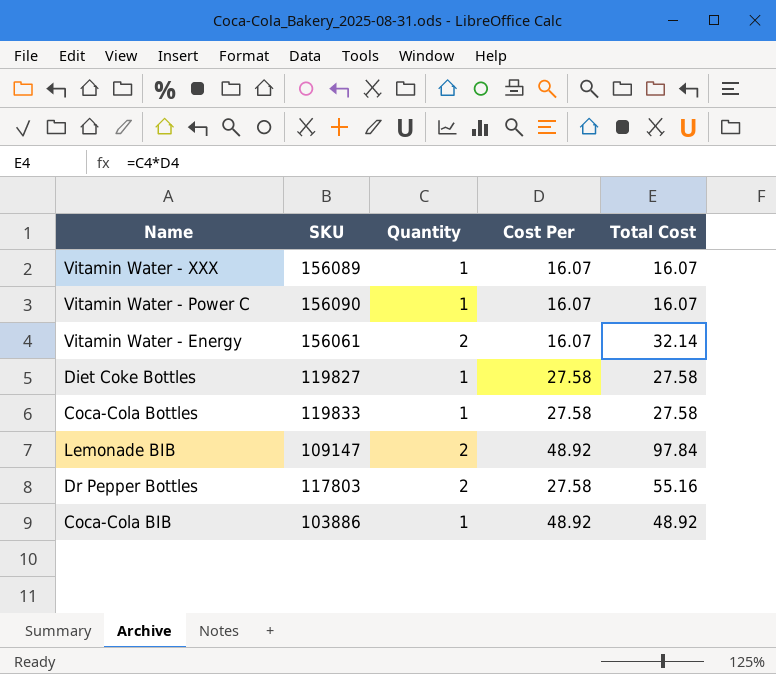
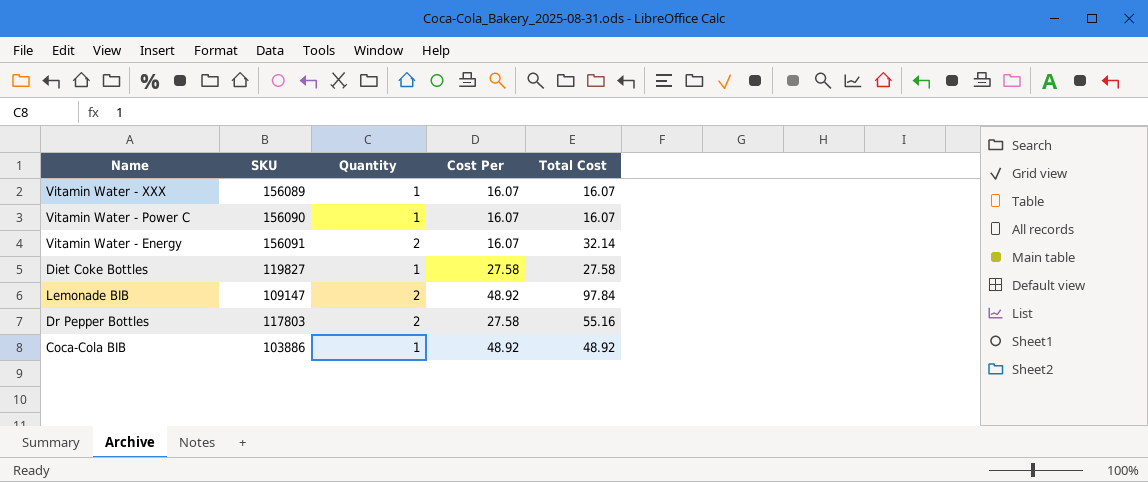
row Coca-Cola Bottles: 119833 | 1 | 27.58 | 27.58 -> none
Vitamin Water - Energy | SKU: 156061 -> 156091

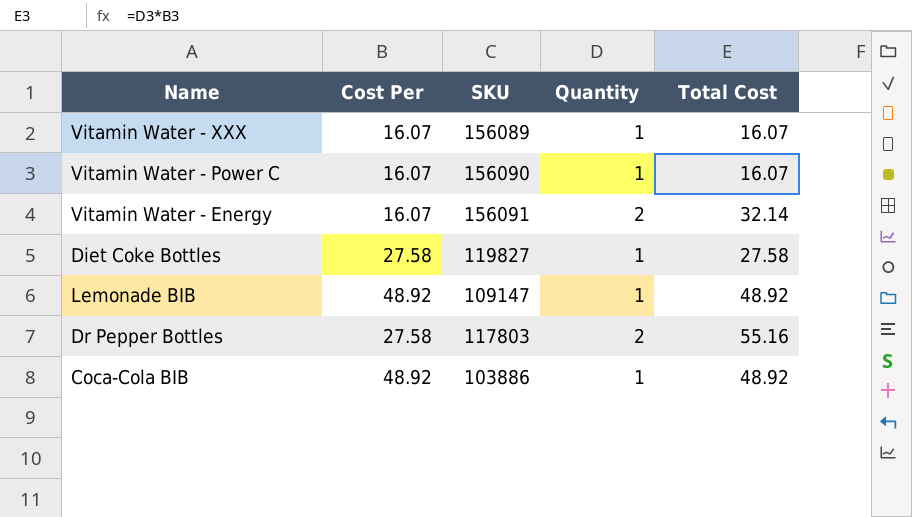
column Cost Per | position: 4 -> 2
Lemonade BIB | Quantity: 2 -> 1
Lemonade BIB | Total Cost: 97.84 -> 48.92

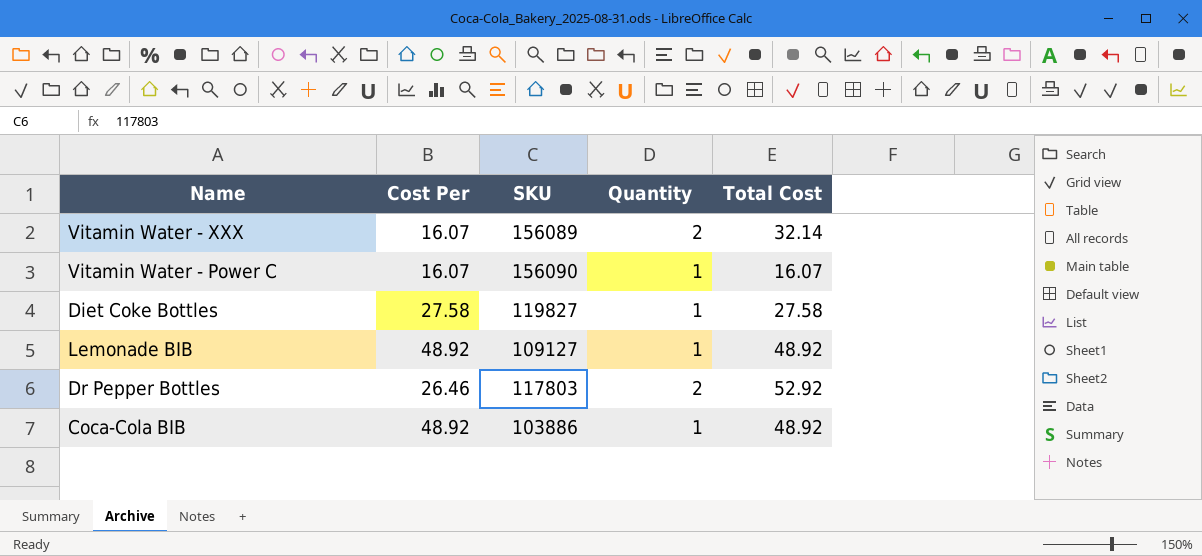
row Vitamin Water - Energy: 16.07 | 156091 | 2 | 32.14 -> none
Vitamin Water - XXX | Quantity: 1 -> 2
Vitamin Water - XXX | Total Cost: 16.07 -> 32.14
Lemonade BIB | SKU: 109147 -> 109127
Dr Pepper Bottles | Cost Per: 27.58 -> 26.46
Dr Pepper Bottles | Total Cost: 55.16 -> 52.92

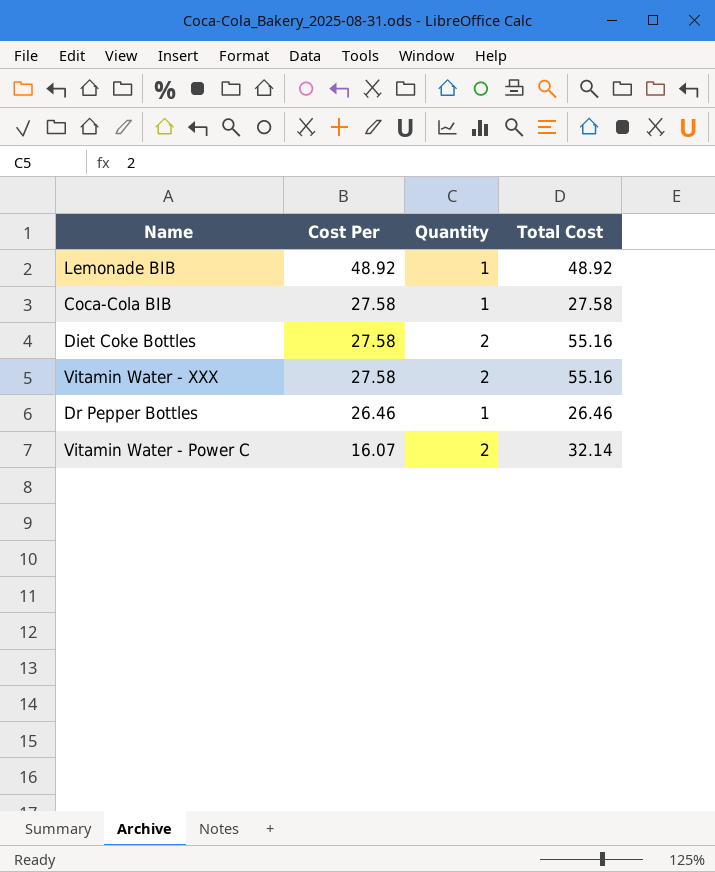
row order: none -> Cost Per descending
column SKU | position: 3 -> none
Coca-Cola BIB | Cost Per: 48.92 -> 27.58
Coca-Cola BIB | Total Cost: 48.92 -> 27.58
Diet Coke Bottles | Quantity: 1 -> 2
Diet Coke Bottles | Total Cost: 27.58 -> 55.16
Vitamin Water - XXX | Cost Per: 16.07 -> 27.58
Vitamin Water - XXX | Total Cost: 32.14 -> 55.16
Dr Pepper Bottles | Quantity: 2 -> 1
Dr Pepper Bottles | Total Cost: 52.92 -> 26.46
Vitamin Water - Power C | Quantity: 1 -> 2
Vitamin Water - Power C | Total Cost: 16.07 -> 32.14

